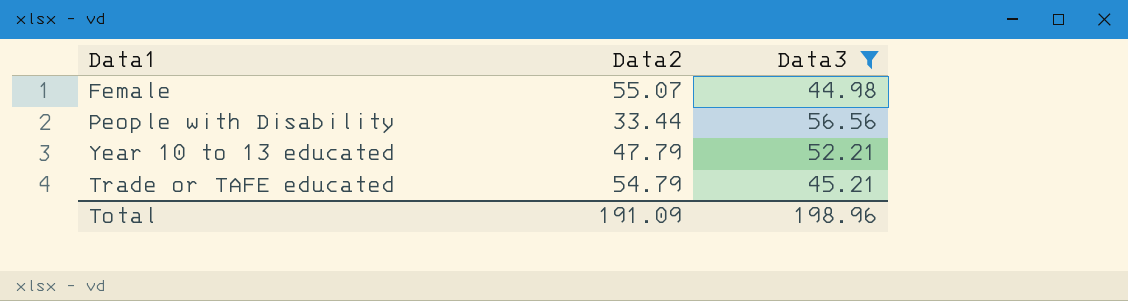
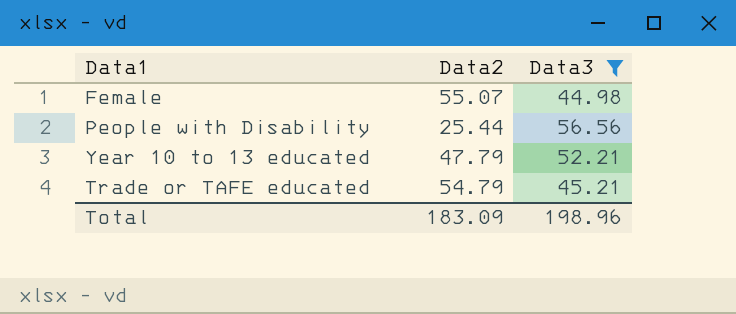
People with Disability | Data2: 33.44 -> 25.44
Total | Data2: 191.09 -> 183.09

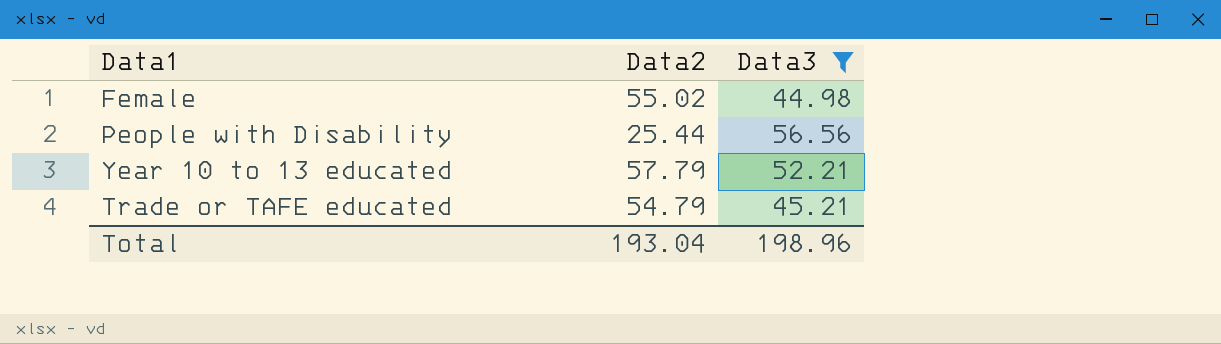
Female | Data2: 55.07 -> 55.02
Year 10 to 13 educated | Data2: 47.79 -> 57.79
Total | Data2: 183.09 -> 193.04

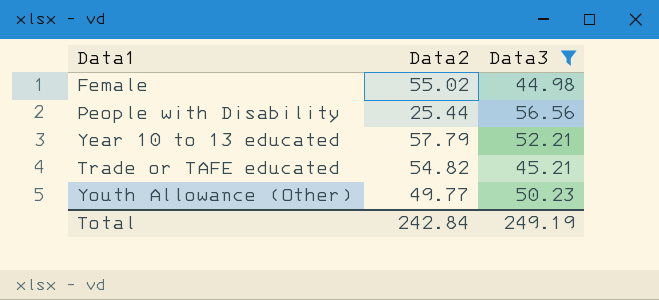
Trade or TAFE educated | Data2: 54.79 -> 54.82
row Youth Allowance (Other): none -> 49.77 | 50.23
Total | Data2: 193.04 -> 242.84
Total | Data3: 198.96 -> 249.19

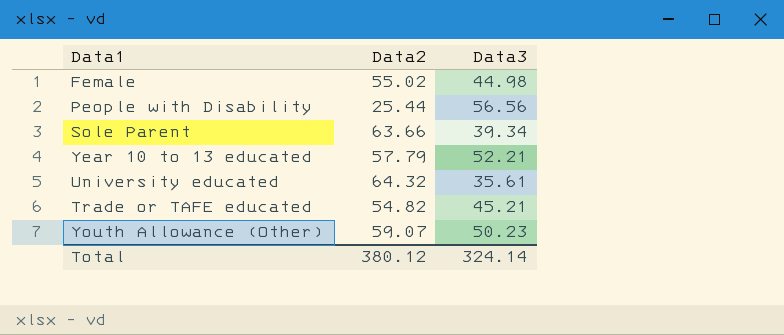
filter: Data3 >= 44.98 -> none
Youth Allowance (Other) | Data2: 49.77 -> 59.07
Total | Data2: 242.84 -> 380.12
Total | Data3: 249.19 -> 324.14

